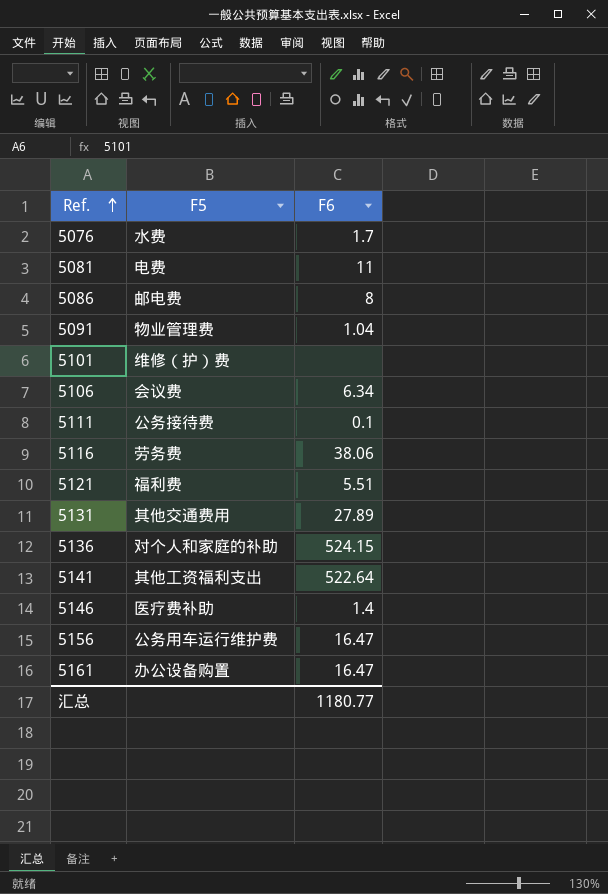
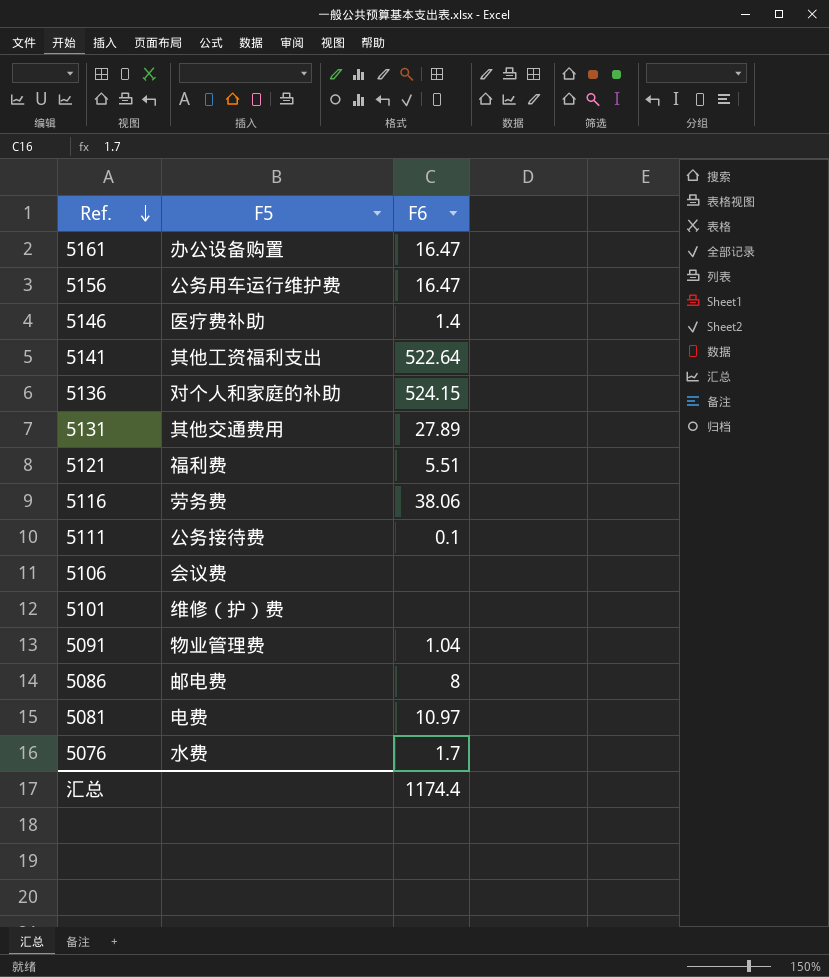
row order: Ref. ascending -> Ref. descending
5106 | F6: 6.34 -> none
5081 | F6: 11 -> 10.97
汇总 | F6: 1180.77 -> 1174.4

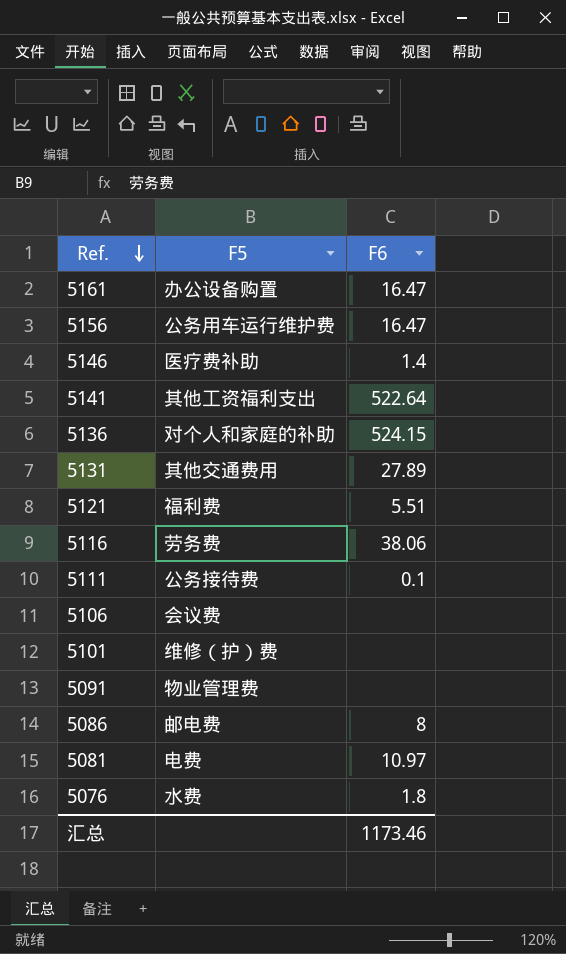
5091 | F6: 1.04 -> none
5076 | F6: 1.7 -> 1.8
汇总 | F6: 1174.4 -> 1173.46

